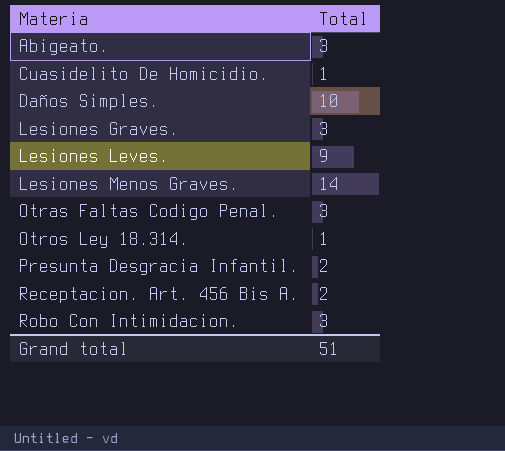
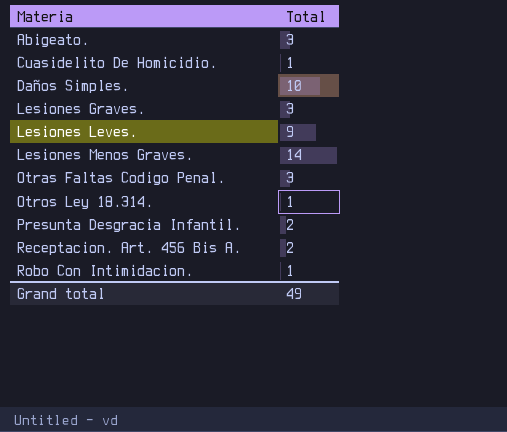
Robo Con Intimidacion. | Total: 3 -> 1
Grand total | Total: 51 -> 49

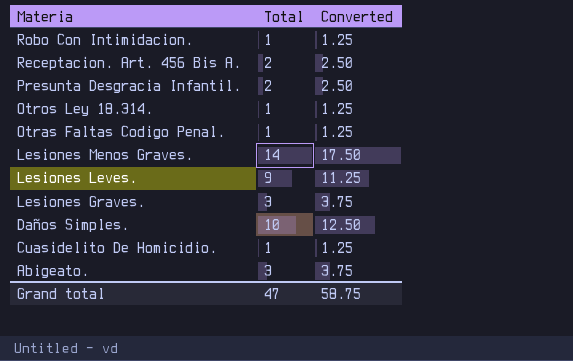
row order: Materia ascending -> Materia descending
column Converted | formula: none -> [Total] * 1.25
Otras Faltas Codigo Penal. | Total: 3 -> 1
Grand total | Total: 49 -> 47

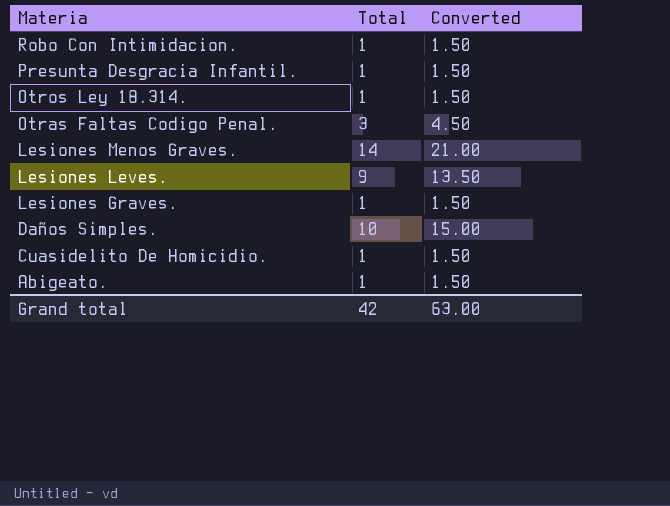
column Converted | formula: [Total] * 1.25 -> [Total] * 1.5
row Receptacion. Art. 456 Bis A.: 2 | 2.50 -> none
Presunta Desgracia Infantil. | Total: 2 -> 1
Otras Faltas Codigo Penal. | Total: 1 -> 3
Lesiones Graves. | Total: 3 -> 1
Abigeato. | Total: 3 -> 1
Grand total | Total: 47 -> 42
Grand total | Converted: 58.75 -> 63.00

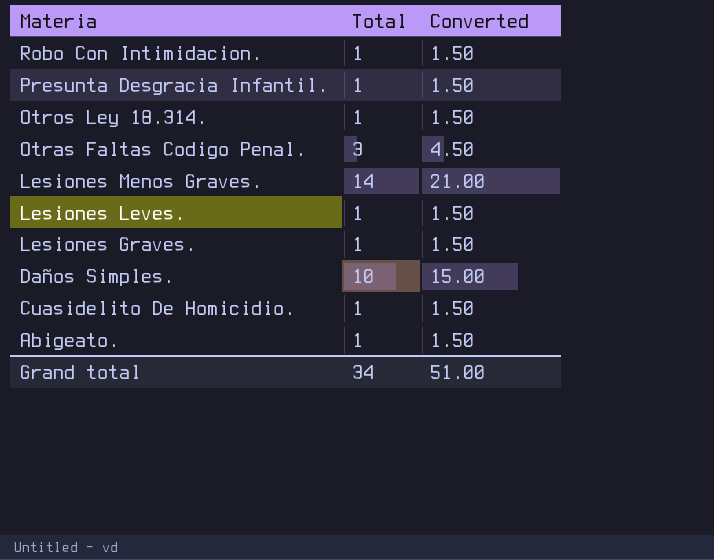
Lesiones Leves. | Total: 9 -> 1
Lesiones Leves. | Converted: 13.50 -> 1.50
Grand total | Total: 42 -> 34
Grand total | Converted: 63.00 -> 51.00

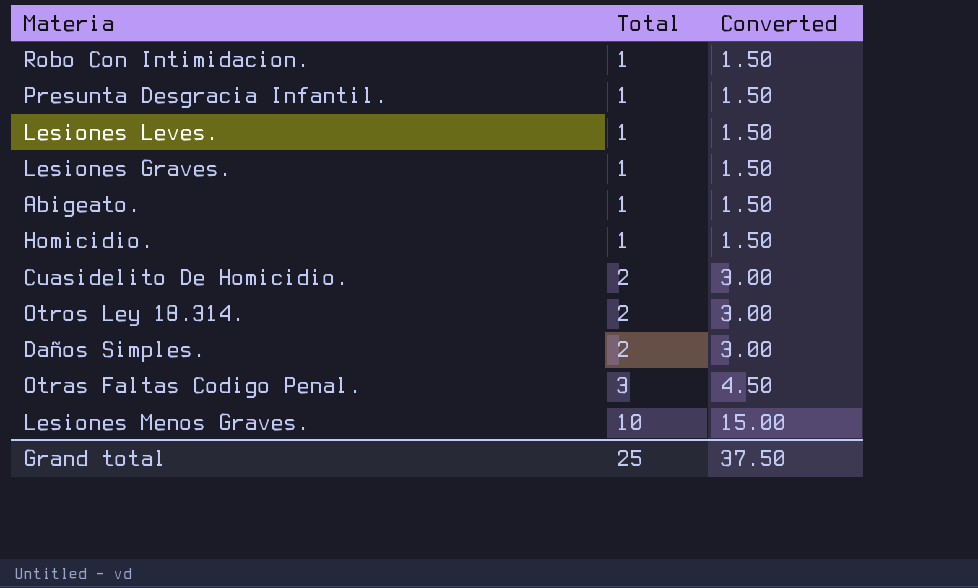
row order: Materia descending -> Total ascending
row Homicidio.: none -> 1 | 1.50
Cuasidelito De Homicidio. | Total: 1 -> 2
Cuasidelito De Homicidio. | Converted: 1.50 -> 3.00
Otros Ley 18.314. | Total: 1 -> 2
Otros Ley 18.314. | Converted: 1.50 -> 3.00
Daños Simples. | Total: 10 -> 2
Daños Simples. | Converted: 15.00 -> 3.00
Lesiones Menos Graves. | Total: 14 -> 10
Lesiones Menos Graves. | Converted: 21.00 -> 15.00
Grand total | Total: 34 -> 25
Grand total | Converted: 51.00 -> 37.50

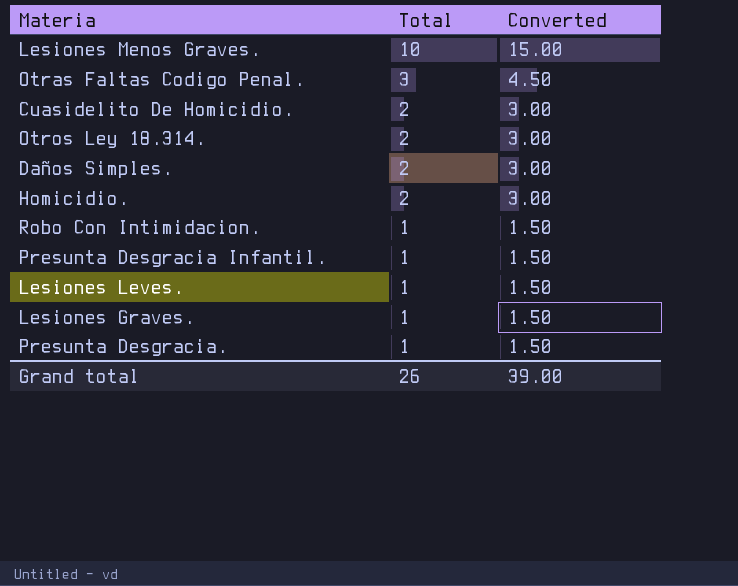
row order: Total ascending -> Total descending
row Abigeato.: 1 | 1.50 -> none
Homicidio. | Total: 1 -> 2
Homicidio. | Converted: 1.50 -> 3.00
row Presunta Desgracia.: none -> 1 | 1.50
Grand total | Total: 25 -> 26
Grand total | Converted: 37.50 -> 39.00

